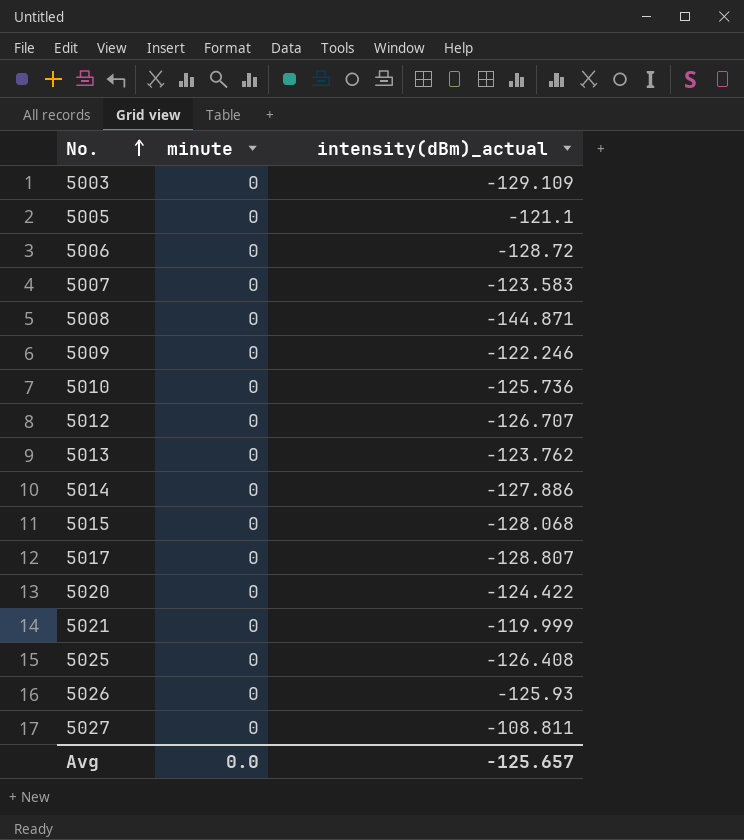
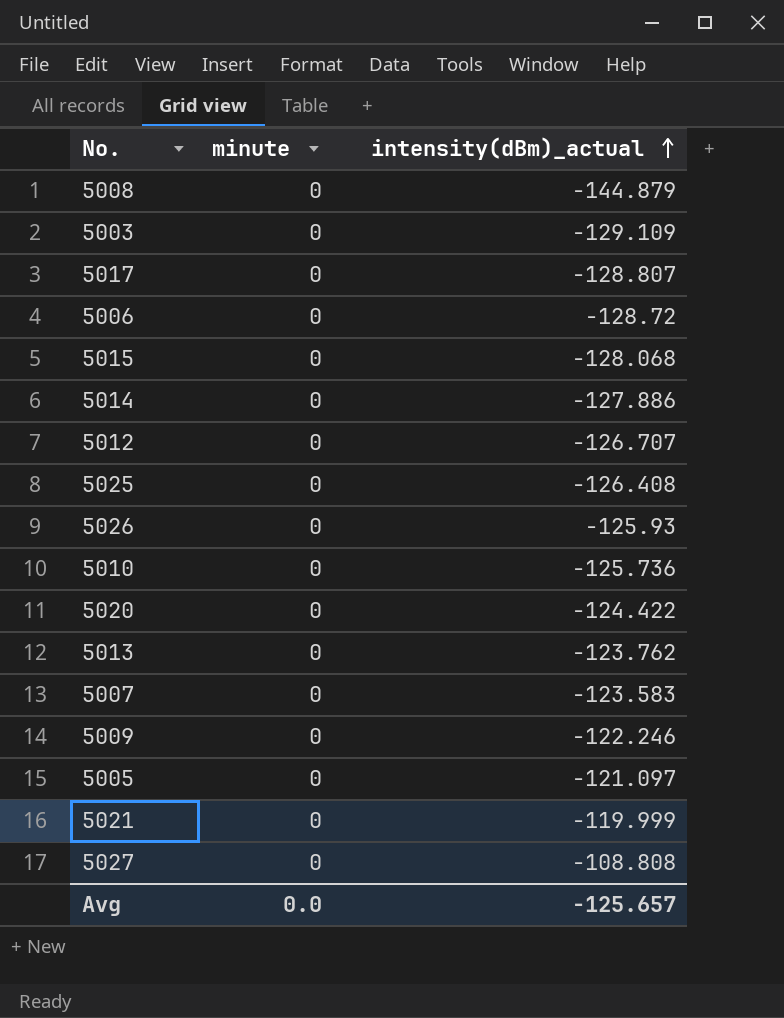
row order: No. ascending -> intensity(dBm)_actual ascending
5008 | intensity(dBm)_actual: -144.871 -> -144.879
5005 | intensity(dBm)_actual: -121.1 -> -121.097
5027 | intensity(dBm)_actual: -108.811 -> -108.808

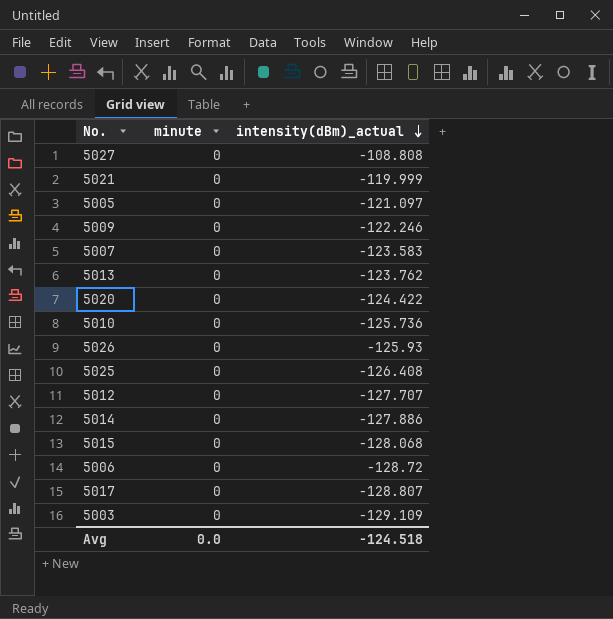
row order: intensity(dBm)_actual ascending -> intensity(dBm)_actual descending
row 5008: 0 | -144.879 -> none
5012 | intensity(dBm)_actual: -126.707 -> -127.707
Avg | intensity(dBm)_actual: -125.657 -> -124.518

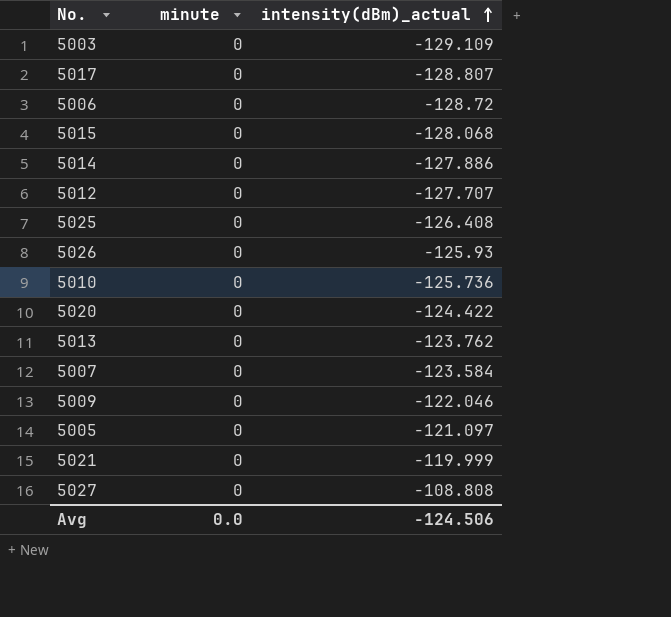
row order: intensity(dBm)_actual descending -> intensity(dBm)_actual ascending
5007 | intensity(dBm)_actual: -123.583 -> -123.584
5009 | intensity(dBm)_actual: -122.246 -> -122.046
Avg | intensity(dBm)_actual: -124.518 -> -124.506

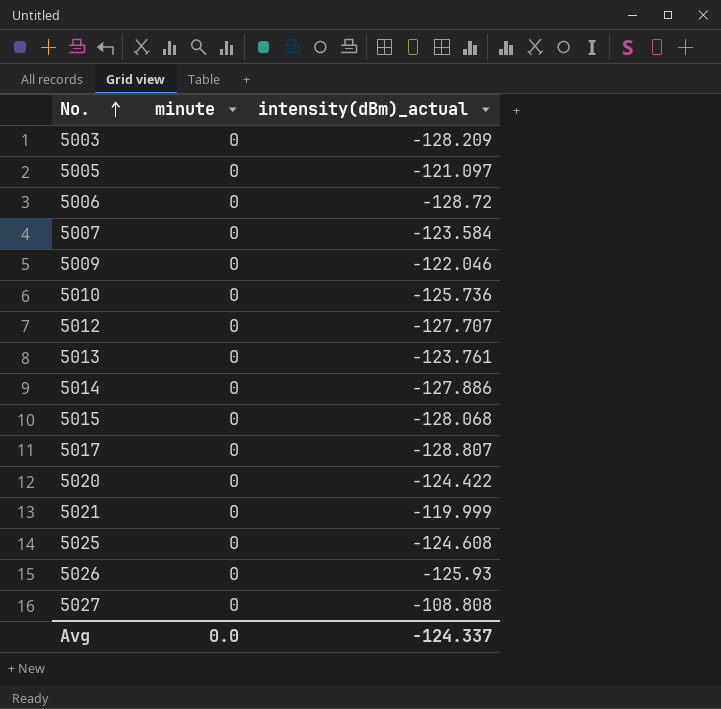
row order: intensity(dBm)_actual ascending -> No. ascending
5003 | intensity(dBm)_actual: -129.109 -> -128.209
5013 | intensity(dBm)_actual: -123.762 -> -123.761
5025 | intensity(dBm)_actual: -126.408 -> -124.608
Avg | intensity(dBm)_actual: -124.506 -> -124.337

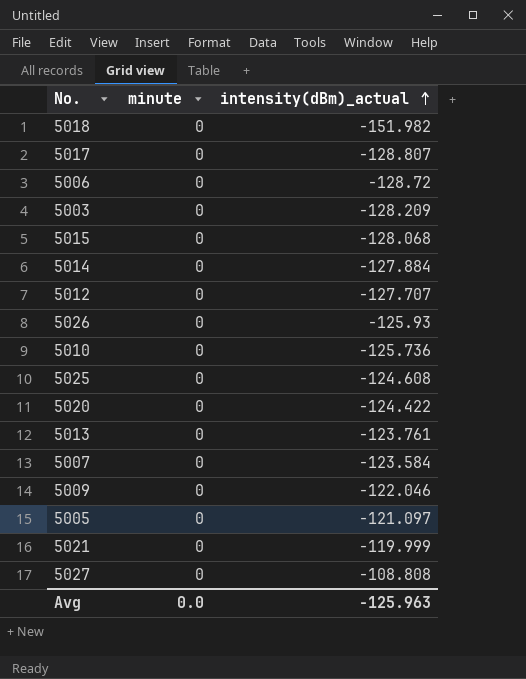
row order: No. ascending -> intensity(dBm)_actual ascending
row 5018: none -> 0 | -151.982
5014 | intensity(dBm)_actual: -127.886 -> -127.884
Avg | intensity(dBm)_actual: -124.337 -> -125.963

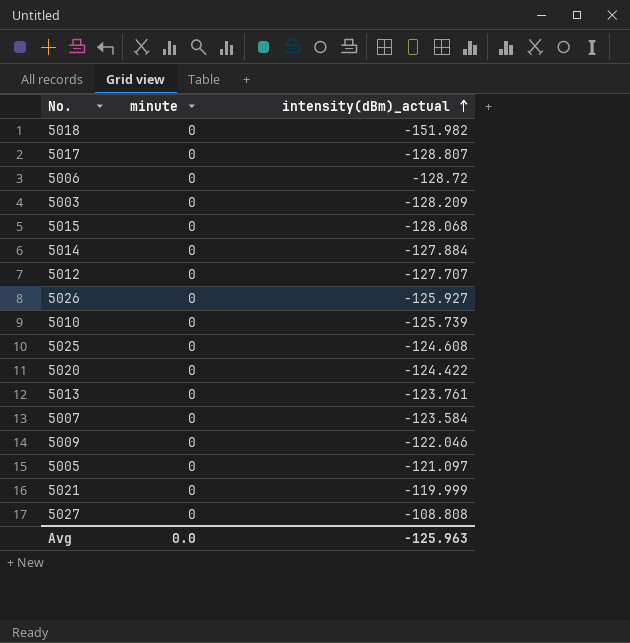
5026 | intensity(dBm)_actual: -125.93 -> -125.927
5010 | intensity(dBm)_actual: -125.736 -> -125.739

